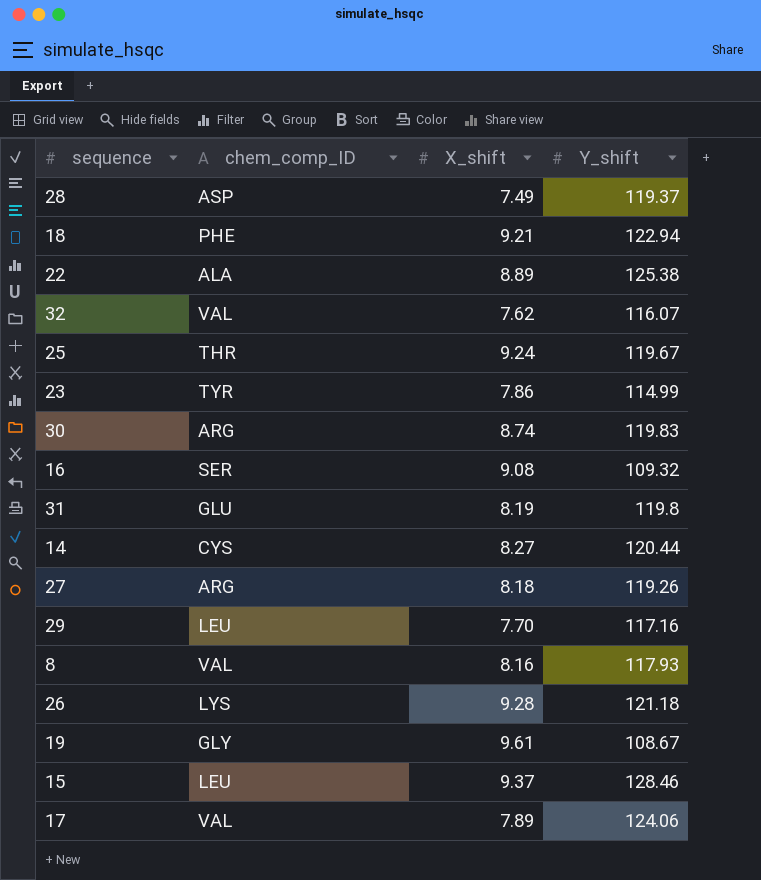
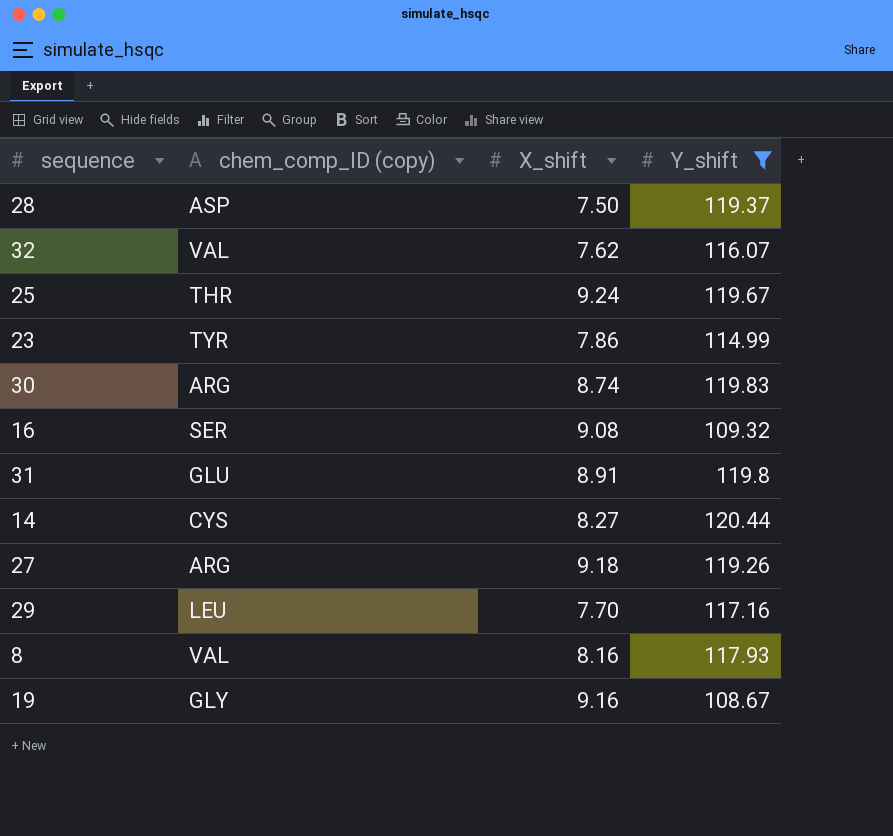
filter: none -> Y_shift <= 120.44
column name: chem_comp_ID -> chem_comp_ID (copy)
28 | X_shift: 7.49 -> 7.50
31 | X_shift: 8.19 -> 8.91
27 | X_shift: 8.18 -> 9.18
19 | X_shift: 9.61 -> 9.16

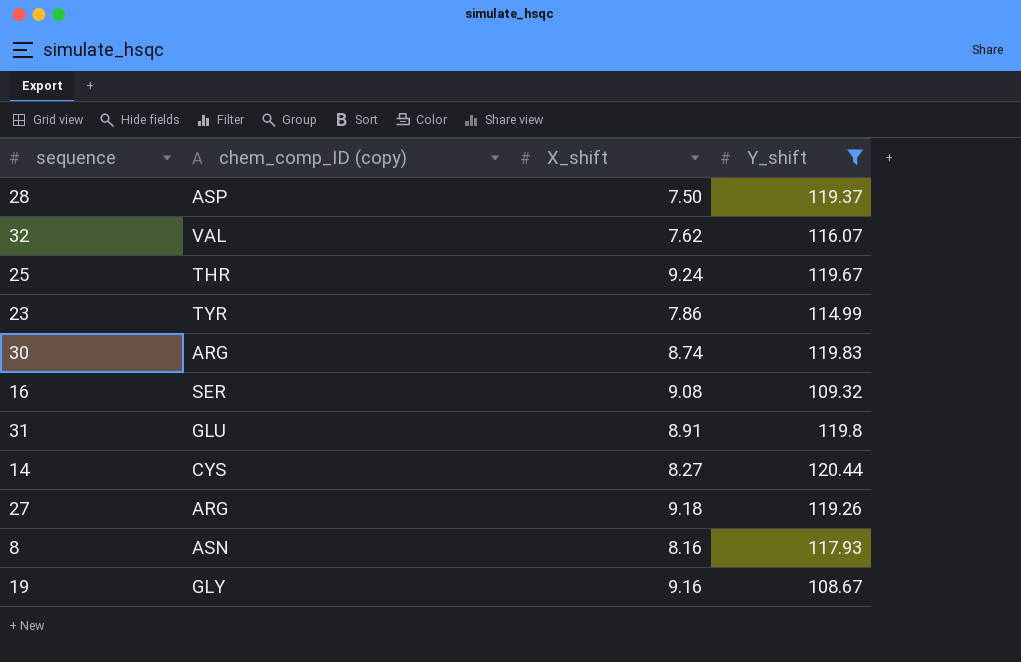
row 29: LEU | 7.70 | 117.16 -> none
8 | chem_comp_ID (copy): VAL -> ASN

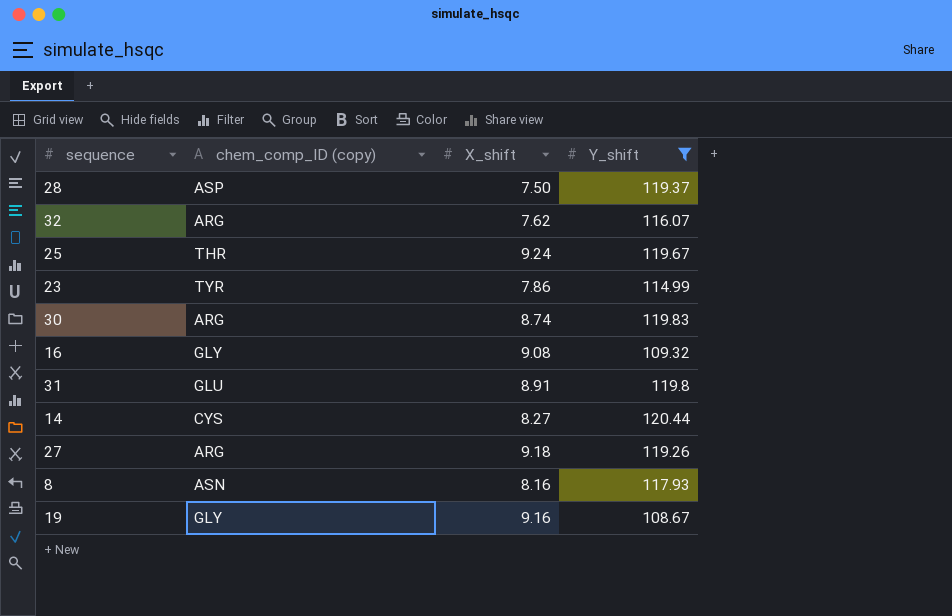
32 | chem_comp_ID (copy): VAL -> ARG
16 | chem_comp_ID (copy): SER -> GLY

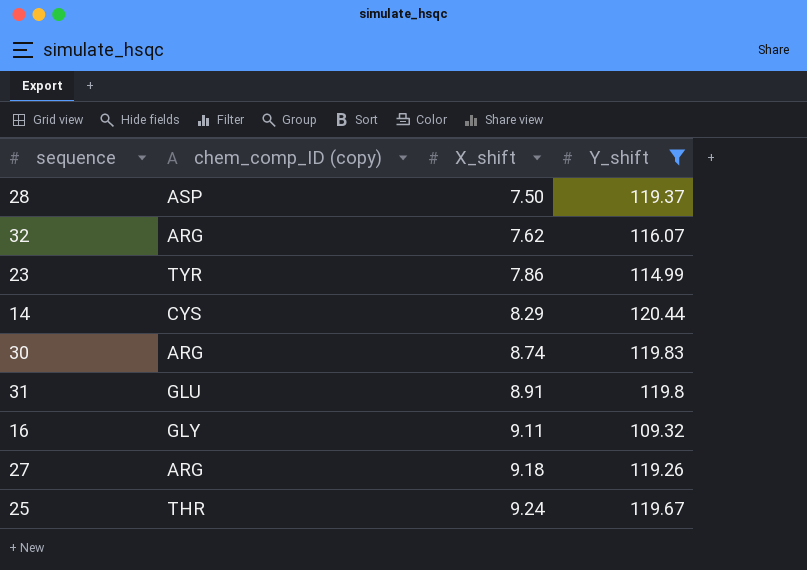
row order: none -> X_shift ascending
row 8: ASN | 8.16 | 117.93 -> none
row 19: GLY | 9.16 | 108.67 -> none
14 | X_shift: 8.27 -> 8.29
16 | X_shift: 9.08 -> 9.11

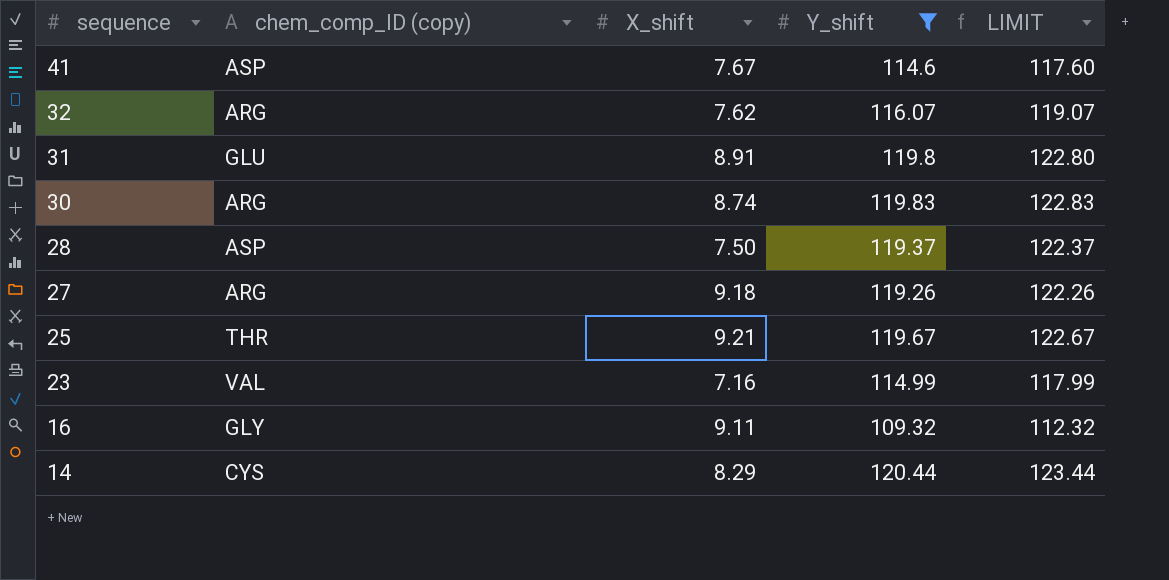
row order: X_shift ascending -> sequence descending
column LIMIT | formula: none -> [Y_shift] + 3
row 41: none -> ASP | 7.67 | 114.6 | 117.60
25 | X_shift: 9.24 -> 9.21
23 | chem_comp_ID (copy): TYR -> VAL
23 | X_shift: 7.86 -> 7.16

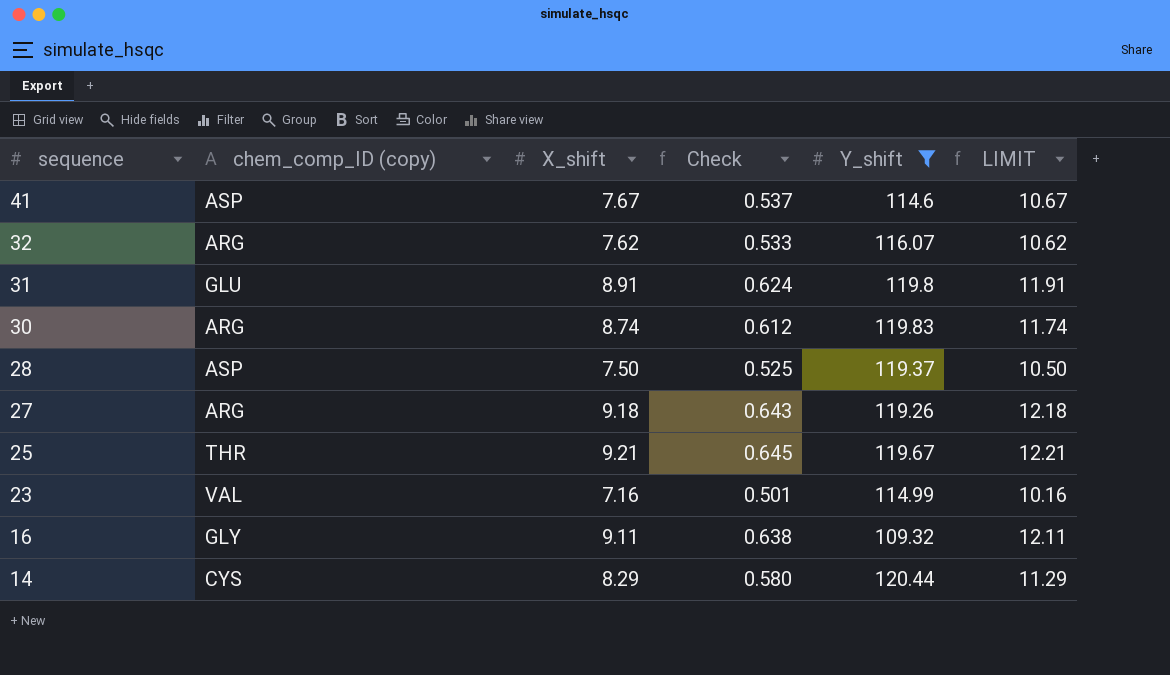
column Check | formula: none -> [X_shift] * 0.07
column LIMIT | formula: [Y_shift] + 3 -> [X_shift] + 3

